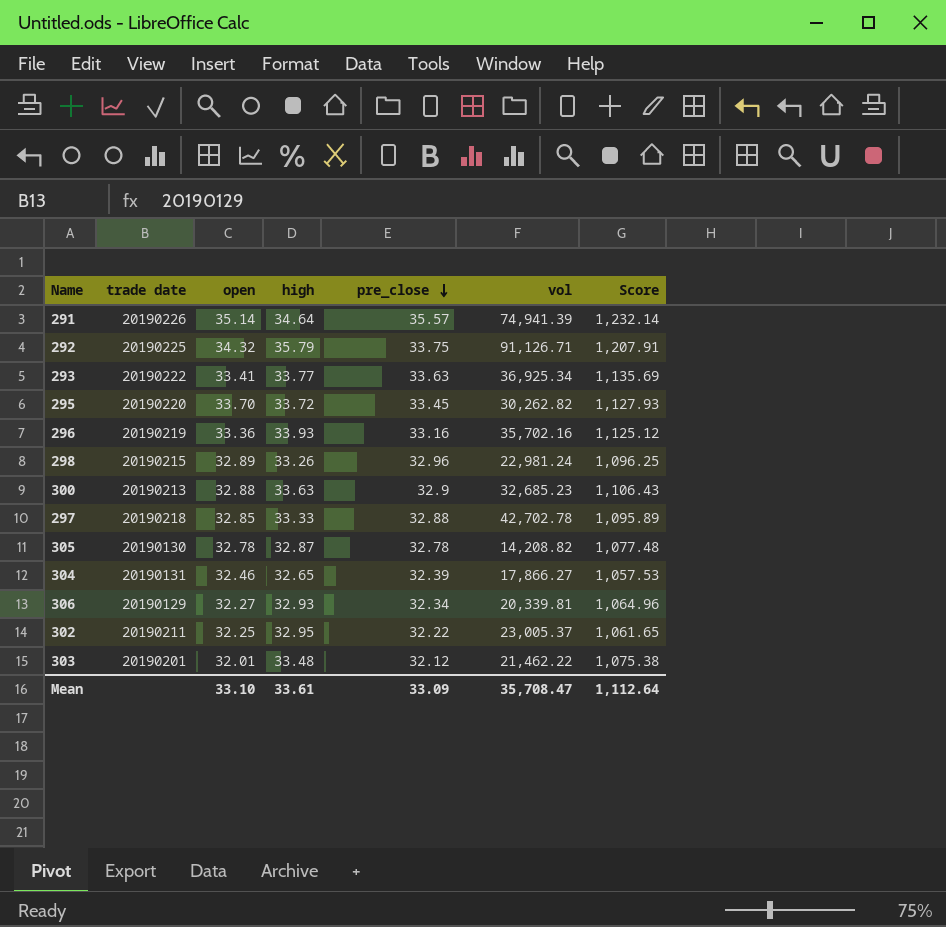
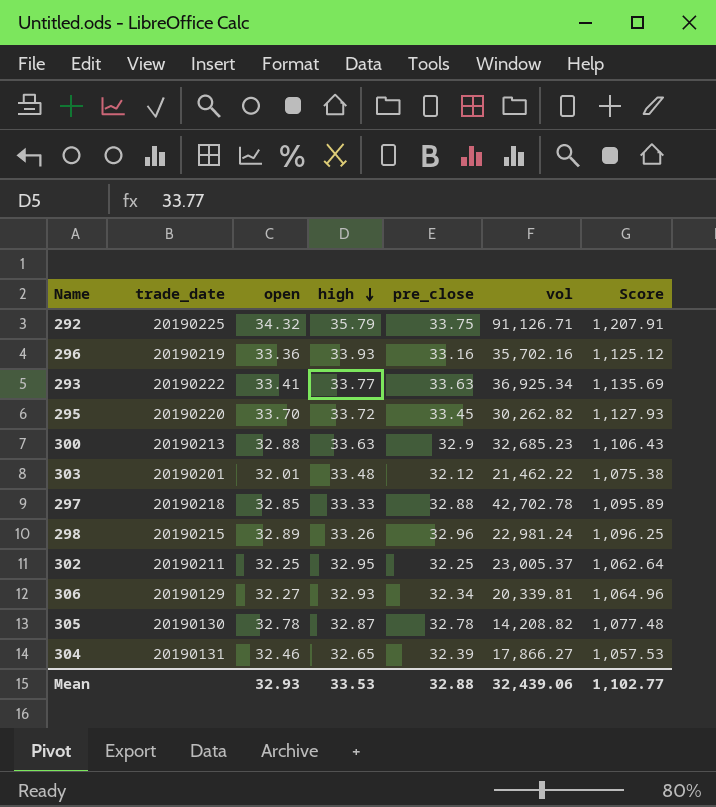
row order: pre_close descending -> high descending
column name: trade date -> trade_date
row 291: 20190226 | 35.14 | 34.64 | 35.57 | 74,941.39 | 1,232.14 -> none
302 | pre_close: 32.22 -> 32.25
302 | Score: 1,061.65 -> 1,062.64
Mean | open: 33.10 -> 32.93
Mean | high: 33.61 -> 33.53
Mean | pre_close: 33.09 -> 32.88
Mean | vol: 35,708.47 -> 32,439.06
Mean | Score: 1,112.64 -> 1,102.77

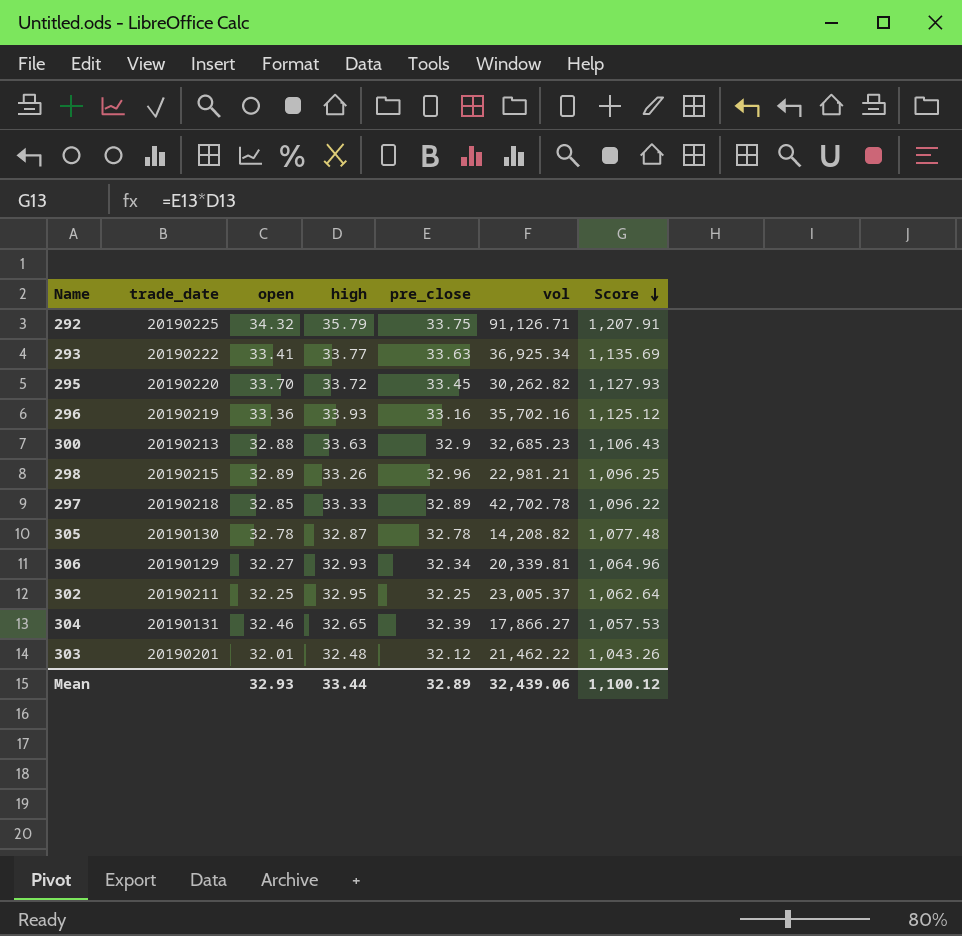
row order: high descending -> Score descending
298 | vol: 22,981.24 -> 22,981.21
297 | pre_close: 32.88 -> 32.89
297 | Score: 1,095.89 -> 1,096.22
303 | high: 33.48 -> 32.48
303 | Score: 1,075.38 -> 1,043.26
Mean | high: 33.53 -> 33.44
Mean | pre_close: 32.88 -> 32.89
Mean | Score: 1,102.77 -> 1,100.12

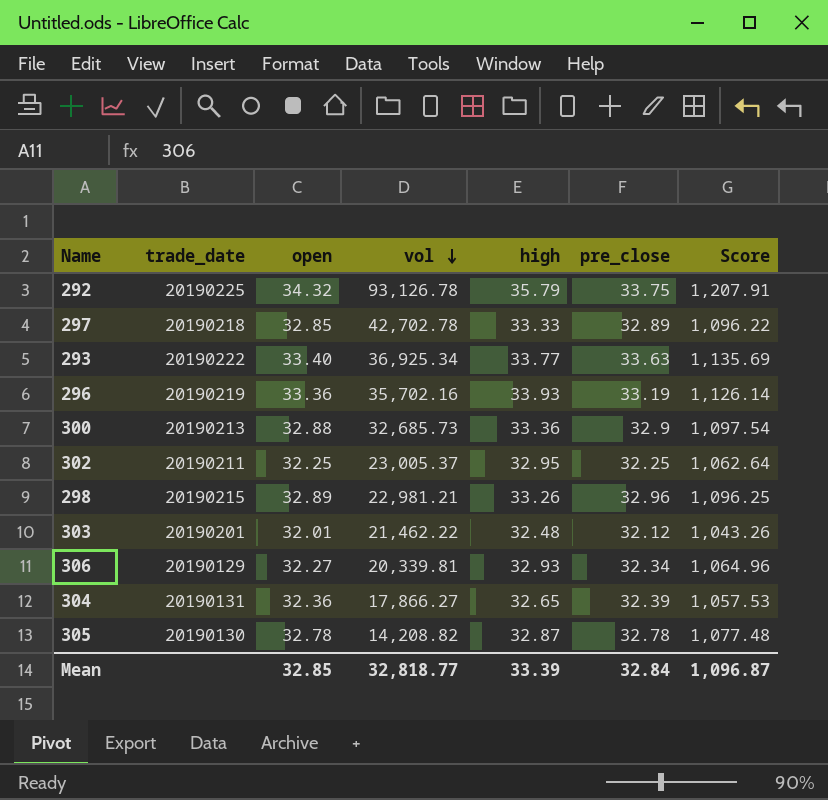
row order: Score descending -> vol descending
column vol | position: 6 -> 4
row 295: 20190220 | 33.70 | 33.72 | 33.45 | 30,262.82 | 1,127.93 -> none
292 | vol: 91,126.71 -> 93,126.78
293 | open: 33.41 -> 33.40
296 | pre_close: 33.16 -> 33.19
296 | Score: 1,125.12 -> 1,126.14
300 | vol: 32,685.23 -> 32,685.73
300 | high: 33.63 -> 33.36
300 | Score: 1,106.43 -> 1,097.54
304 | open: 32.46 -> 32.36
Mean | open: 32.93 -> 32.85
Mean | vol: 32,439.06 -> 32,818.77
Mean | high: 33.44 -> 33.39
Mean | pre_close: 32.89 -> 32.84
Mean | Score: 1,100.12 -> 1,096.87

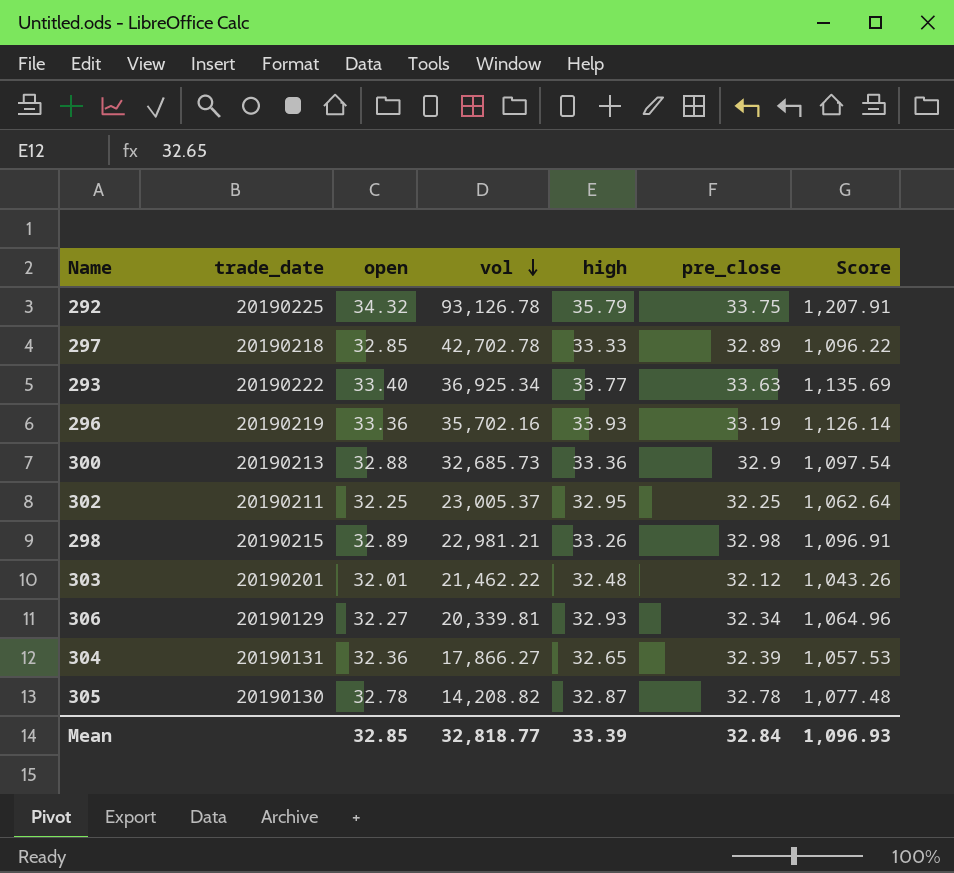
298 | pre_close: 32.96 -> 32.98
298 | Score: 1,096.25 -> 1,096.91
Mean | Score: 1,096.87 -> 1,096.93

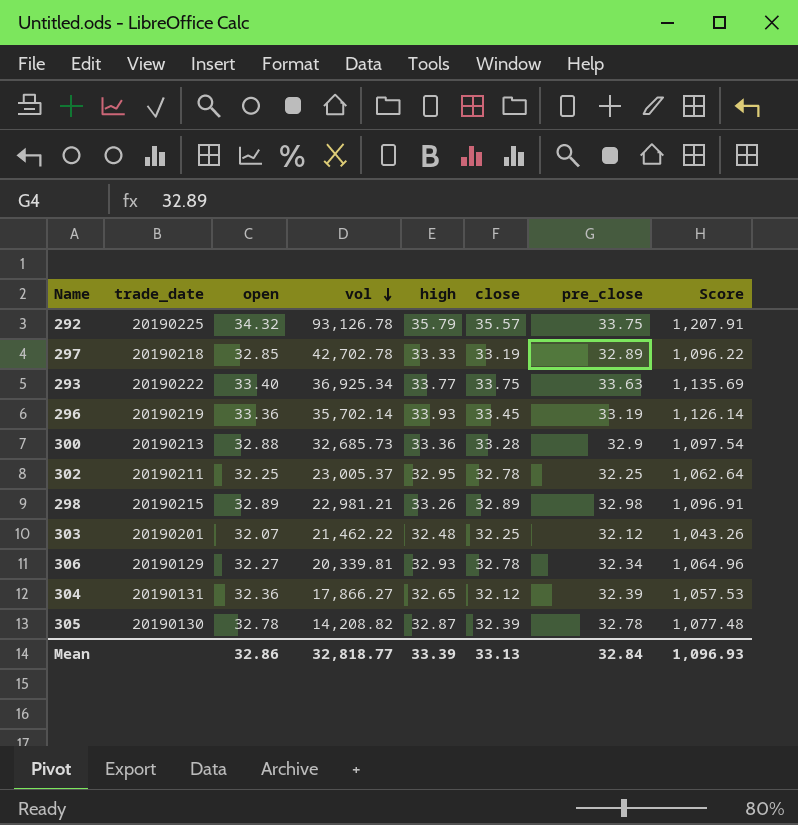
column close | position: none -> 6
296 | vol: 35,702.16 -> 35,702.14
303 | open: 32.01 -> 32.07
Mean | open: 32.85 -> 32.86

